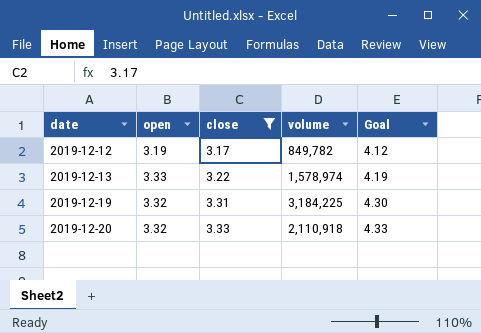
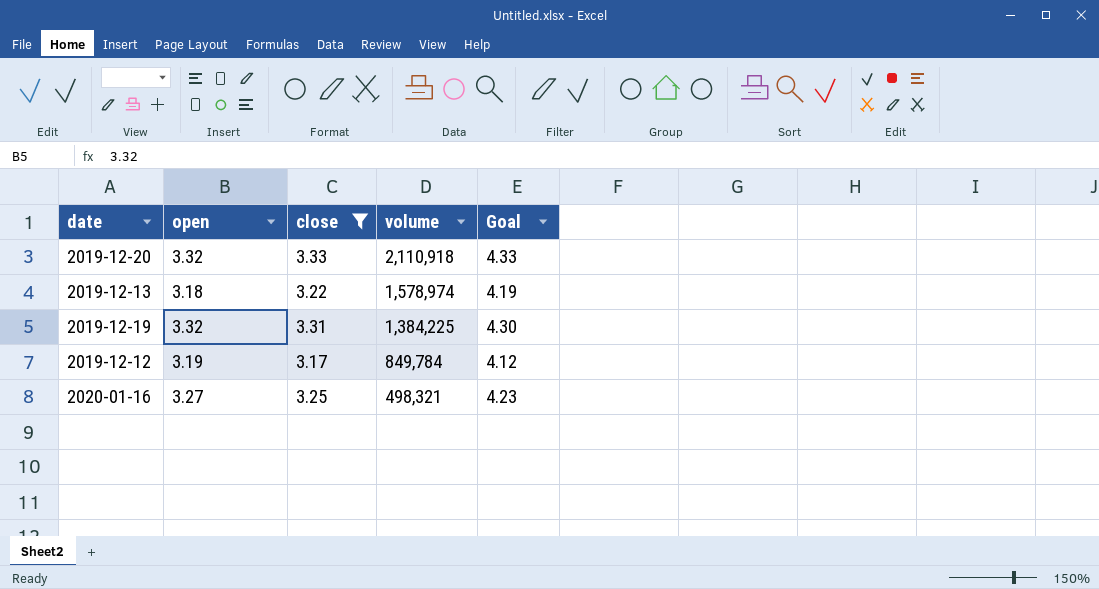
row order: date ascending -> volume descending
2019-12-13 | open: 3.33 -> 3.18
2019-12-19 | volume: 3,184,225 -> 1,384,225
2019-12-12 | volume: 849,782 -> 849,784
row 2020-01-16: none -> 3.27 | 3.25 | 498,321 | 4.23

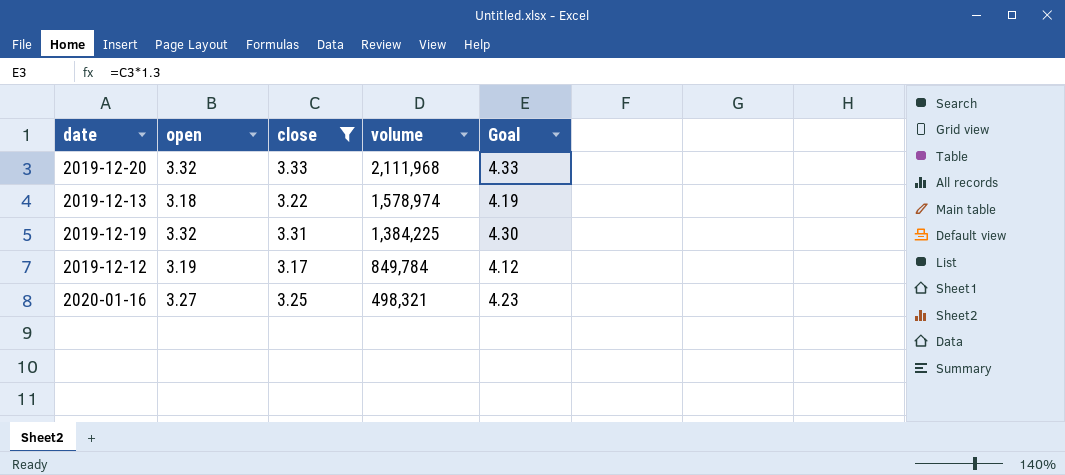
2019-12-20 | volume: 2,110,918 -> 2,111,968

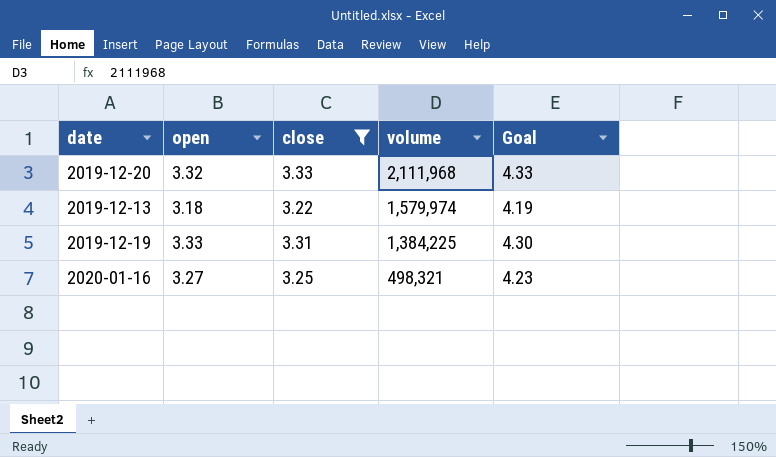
row 2019-12-12: 3.19 | 3.17 | 849,784 | 4.12 -> none
2019-12-13 | volume: 1,578,974 -> 1,579,974
2019-12-19 | open: 3.32 -> 3.33

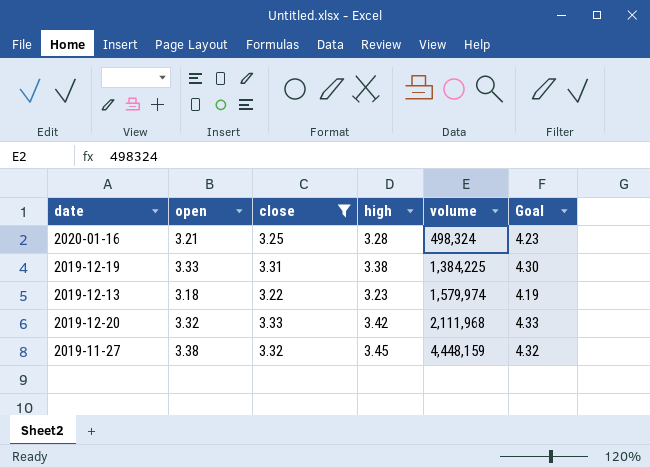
row order: volume descending -> volume ascending
column high | position: none -> 4
2020-01-16 | open: 3.27 -> 3.21
2020-01-16 | volume: 498,321 -> 498,324
row 2019-11-27: none -> 3.38 | 3.32 | 3.45 | 4,448,159 | 4.32

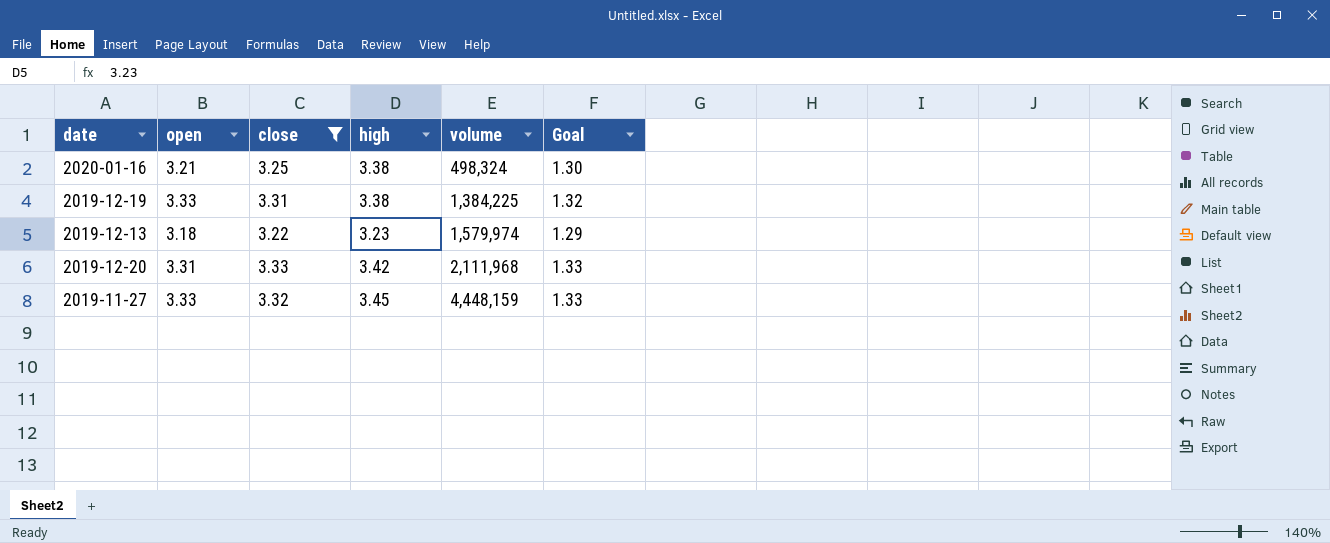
column Goal | formula: [close] * 1.3 -> [close] * 0.4
2020-01-16 | high: 3.28 -> 3.38
2019-12-20 | open: 3.32 -> 3.31
2019-11-27 | open: 3.38 -> 3.33

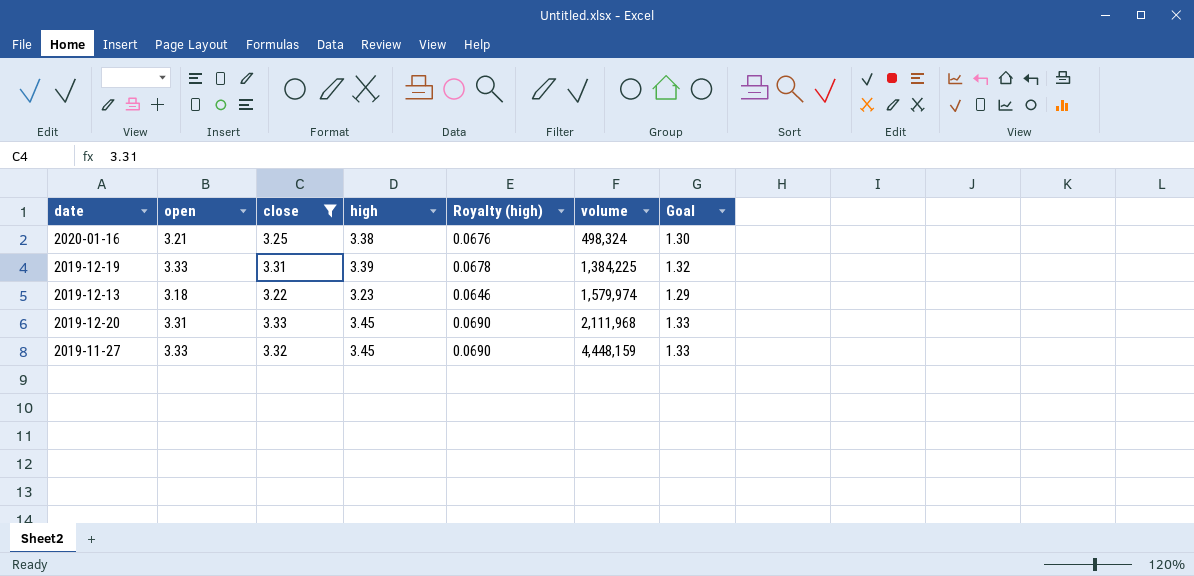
column Royalty (high) | formula: none -> [high] * 0.02
2019-12-19 | high: 3.38 -> 3.39
2019-12-20 | high: 3.42 -> 3.45

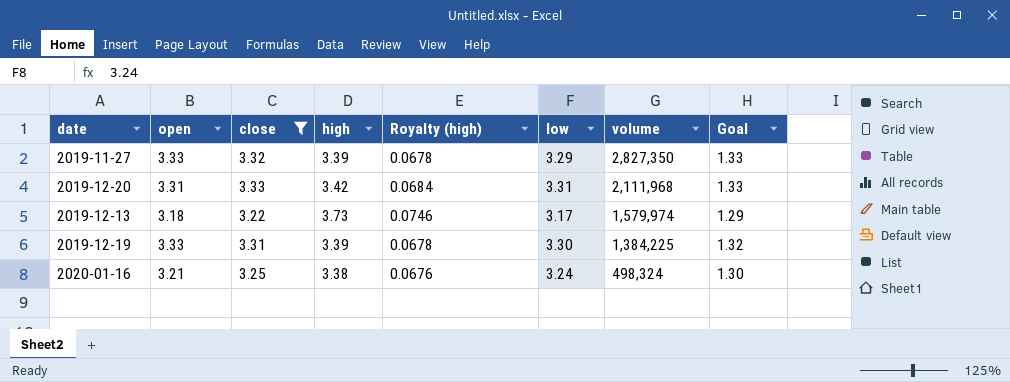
row order: volume ascending -> volume descending
column low | position: none -> 6
2019-11-27 | high: 3.45 -> 3.39
2019-11-27 | Royalty (high): 0.0690 -> 0.0678
2019-11-27 | volume: 4,448,159 -> 2,827,350
2019-12-20 | high: 3.45 -> 3.42
2019-12-20 | Royalty (high): 0.0690 -> 0.0684
2019-12-13 | high: 3.23 -> 3.73
2019-12-13 | Royalty (high): 0.0646 -> 0.0746

